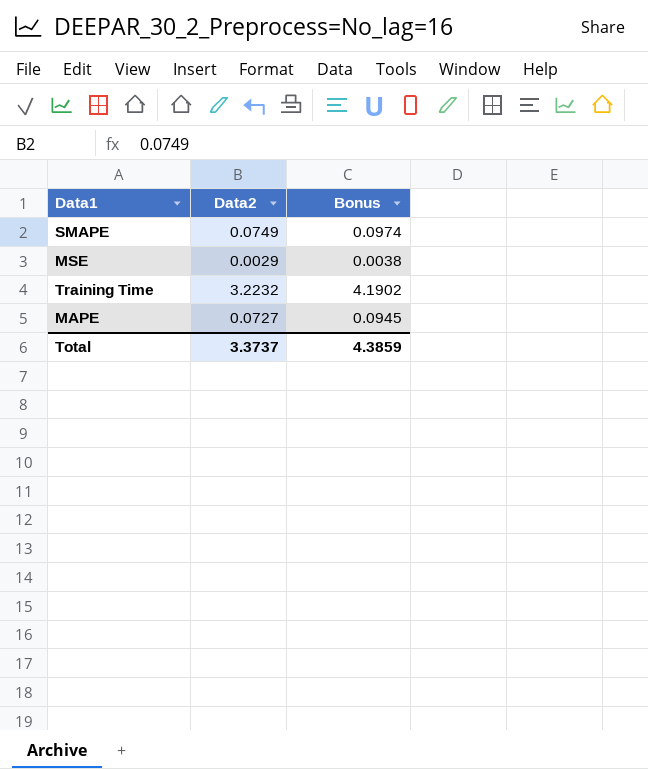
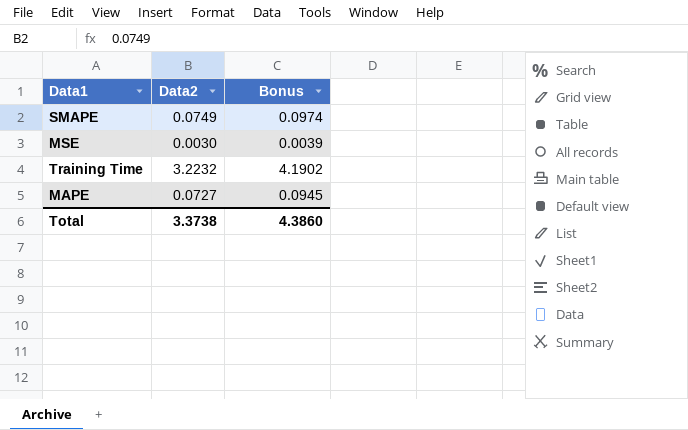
MSE | Data2: 0.0029 -> 0.0030
MSE | Bonus: 0.0038 -> 0.0039
Total | Data2: 3.3737 -> 3.3738
Total | Bonus: 4.3859 -> 4.3860

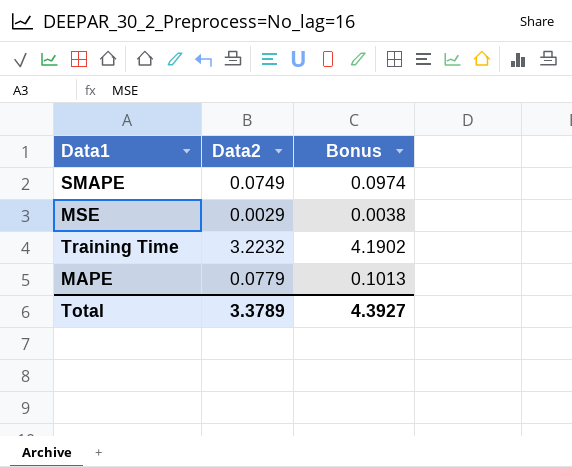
MSE | Data2: 0.0030 -> 0.0029
MSE | Bonus: 0.0039 -> 0.0038
MAPE | Data2: 0.0727 -> 0.0779
MAPE | Bonus: 0.0945 -> 0.1013
Total | Data2: 3.3738 -> 3.3789
Total | Bonus: 4.3860 -> 4.3927

